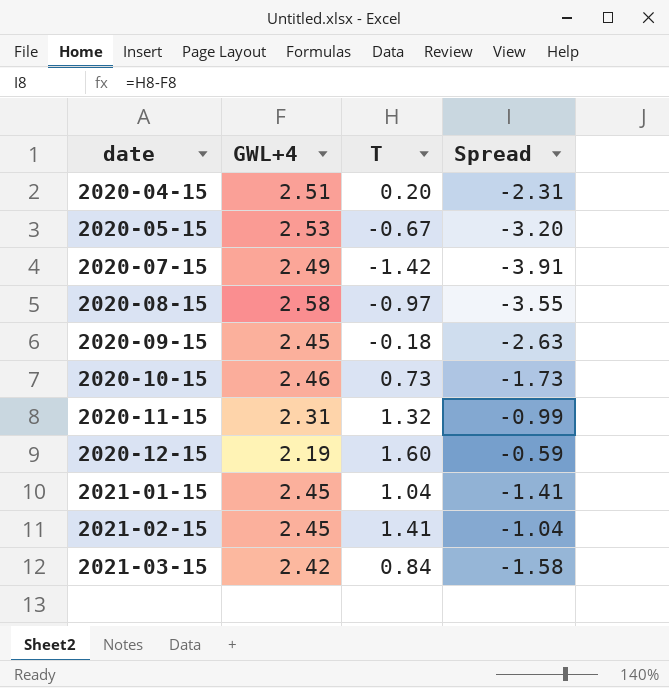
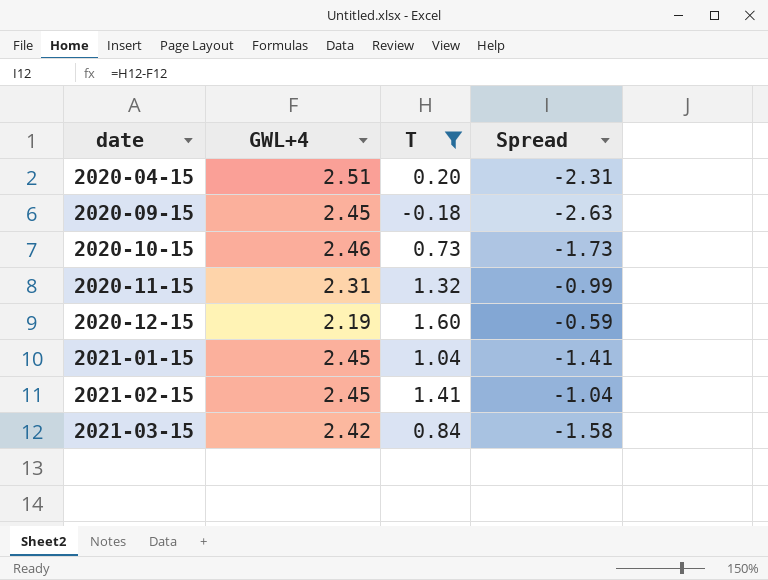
filter: none -> T >= -0.18

